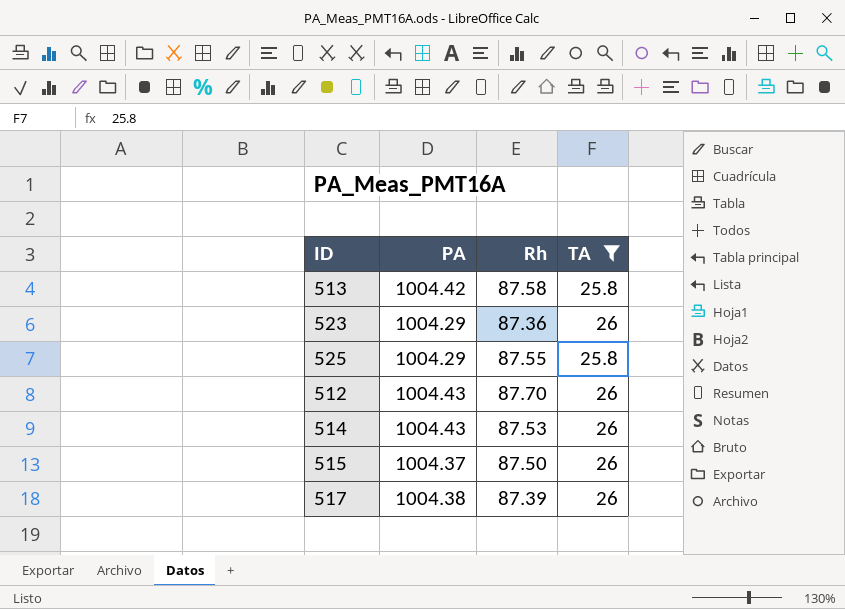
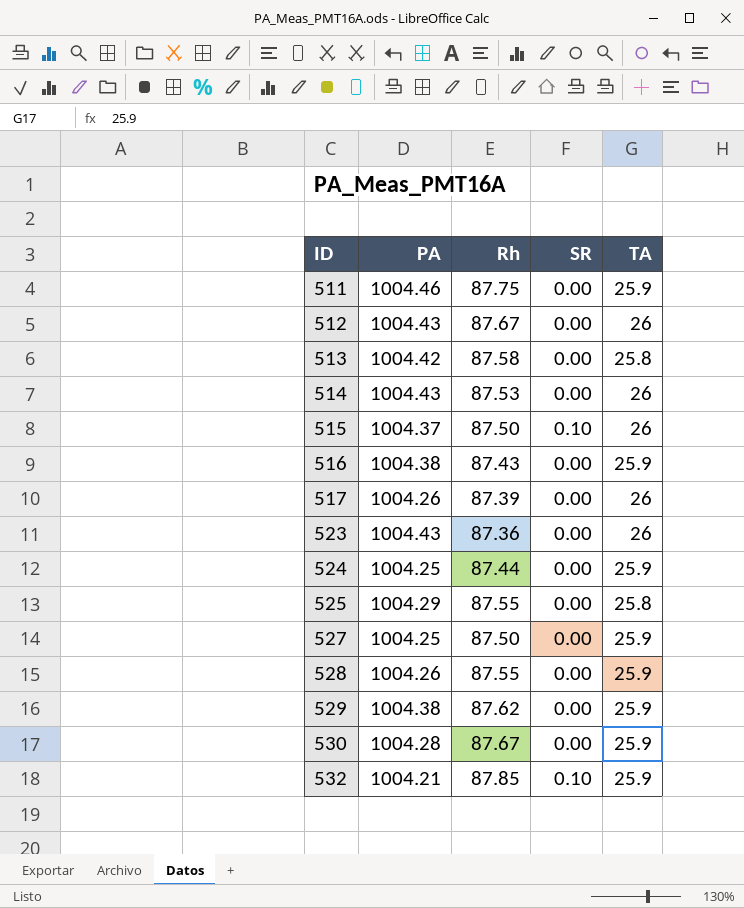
filter: TA != 25.9 -> none
row order: none -> ID ascending
column SR | position: none -> 4
512 | Rh: 87.70 -> 87.67
517 | PA: 1004.38 -> 1004.26
523 | PA: 1004.29 -> 1004.43

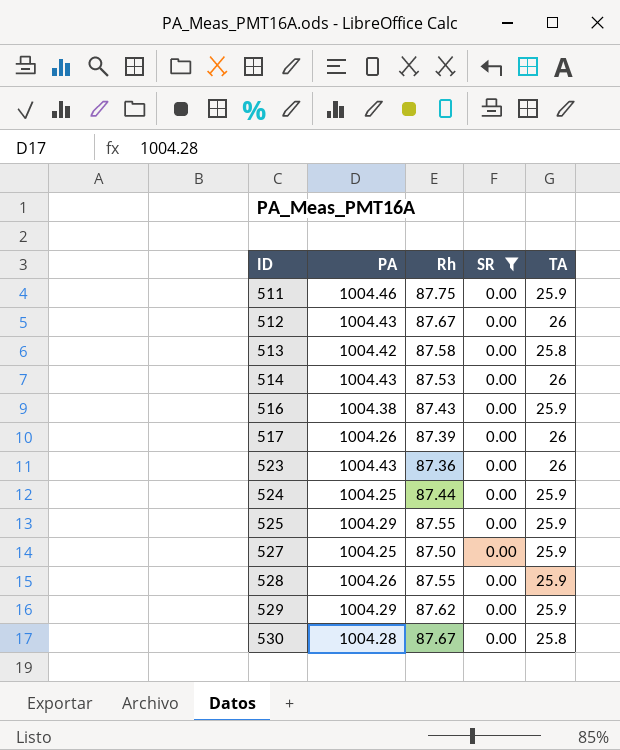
filter: none -> SR = 0.00
525 | TA: 25.8 -> 25.9
529 | PA: 1004.38 -> 1004.29
530 | TA: 25.9 -> 25.8

